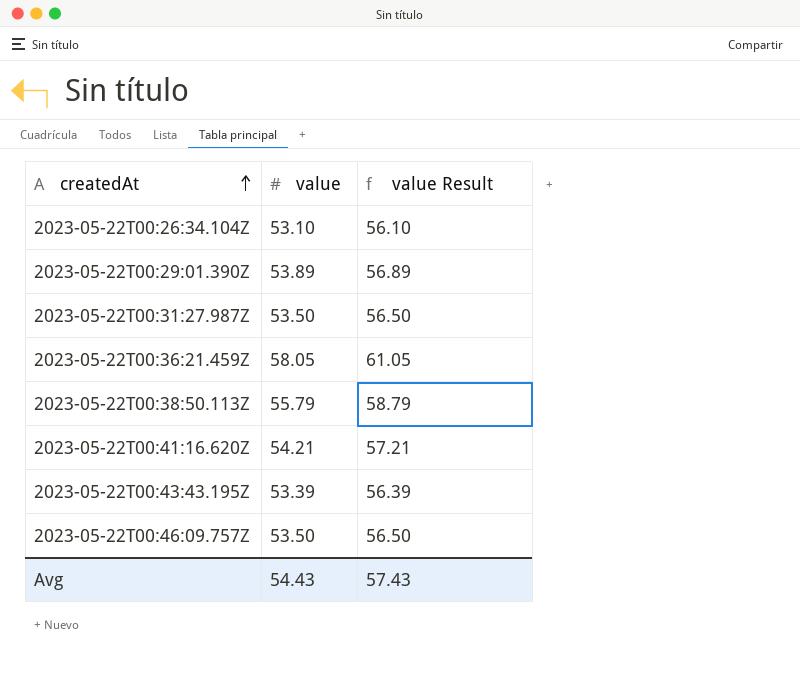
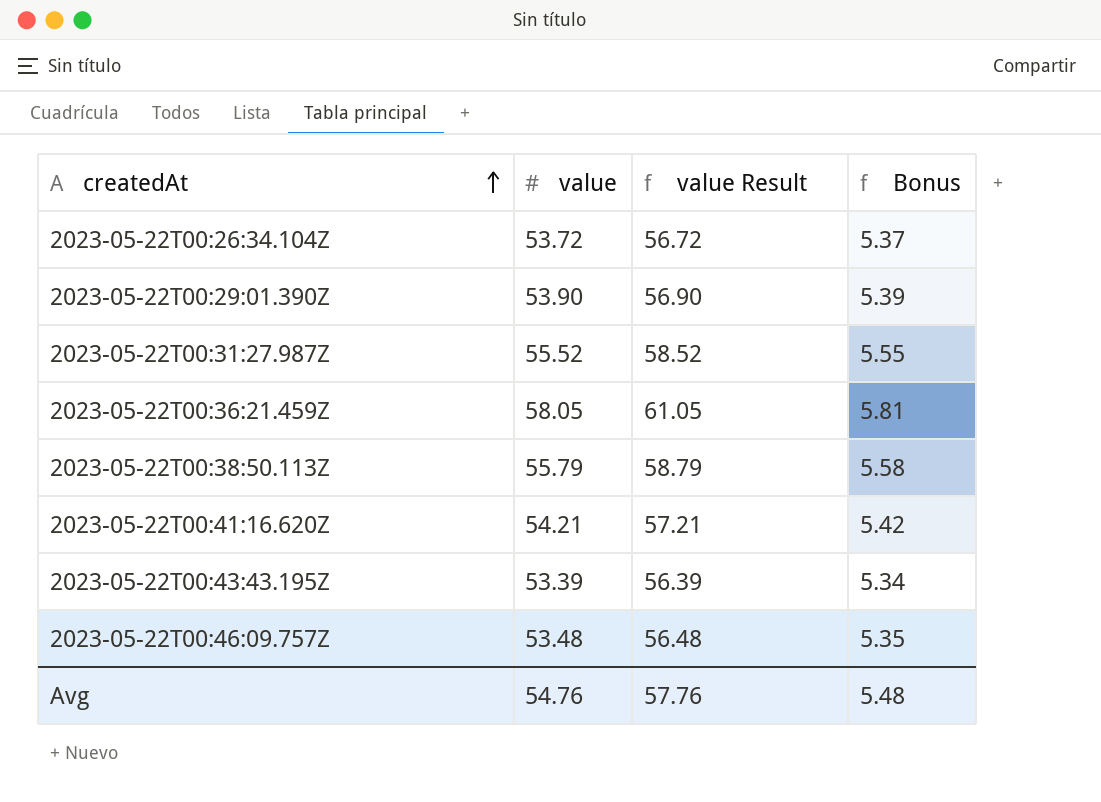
column Bonus | formula: none -> [value] * 0.1
2023-05-22T00:26:34.104Z | value: 53.10 -> 53.72
2023-05-22T00:26:34.104Z | value Result: 56.10 -> 56.72
2023-05-22T00:29:01.390Z | value: 53.89 -> 53.90
2023-05-22T00:29:01.390Z | value Result: 56.89 -> 56.90
2023-05-22T00:31:27.987Z | value: 53.50 -> 55.52
2023-05-22T00:31:27.987Z | value Result: 56.50 -> 58.52
2023-05-22T00:46:09.757Z | value: 53.50 -> 53.48
2023-05-22T00:46:09.757Z | value Result: 56.50 -> 56.48
Avg | value: 54.43 -> 54.76
Avg | value Result: 57.43 -> 57.76

